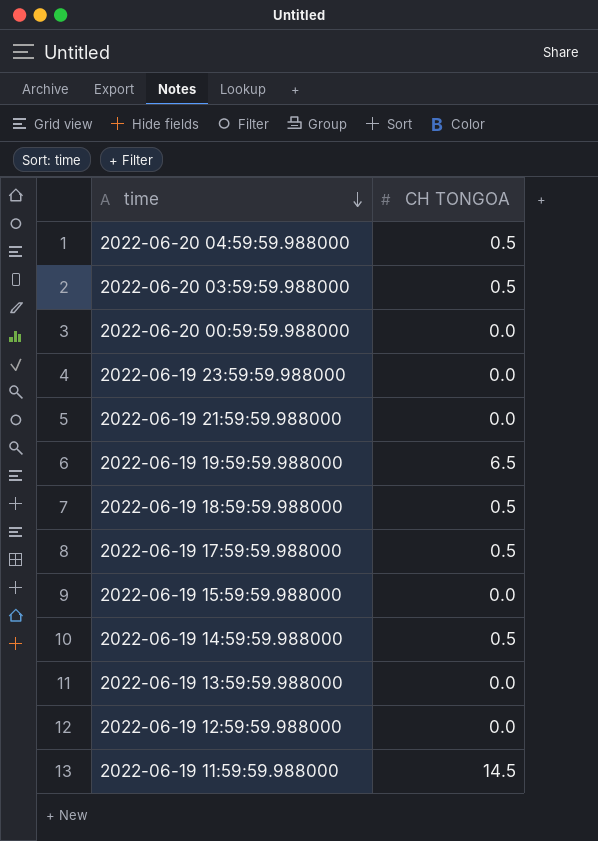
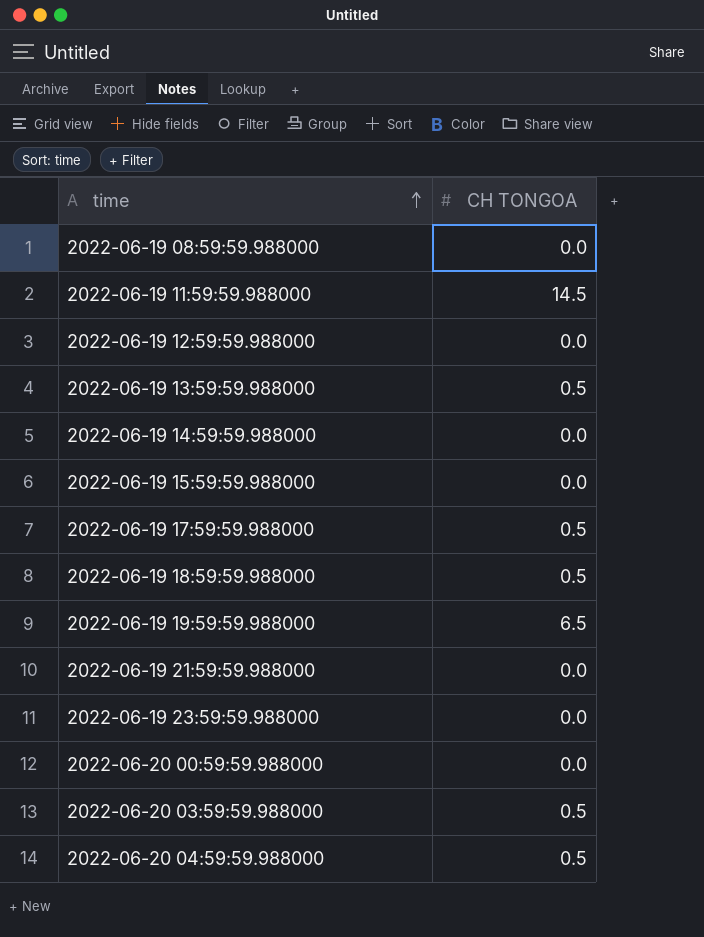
row order: time descending -> time ascending
row 2022-06-19 08:59:59.988000: none -> 0.0
2022-06-19 13:59:59.988000 | CH TONGOA: 0.0 -> 0.5
2022-06-19 14:59:59.988000 | CH TONGOA: 0.5 -> 0.0

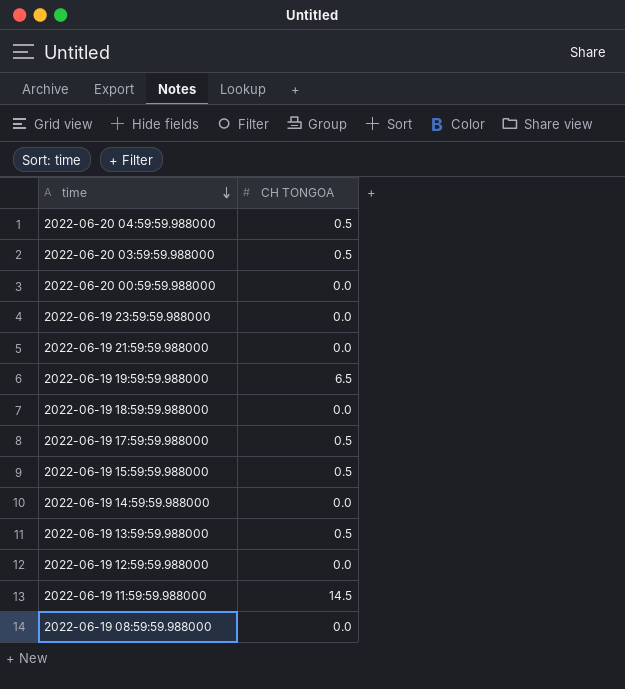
row order: time ascending -> time descending
2022-06-19 18:59:59.988000 | CH TONGOA: 0.5 -> 0.0
2022-06-19 15:59:59.988000 | CH TONGOA: 0.0 -> 0.5

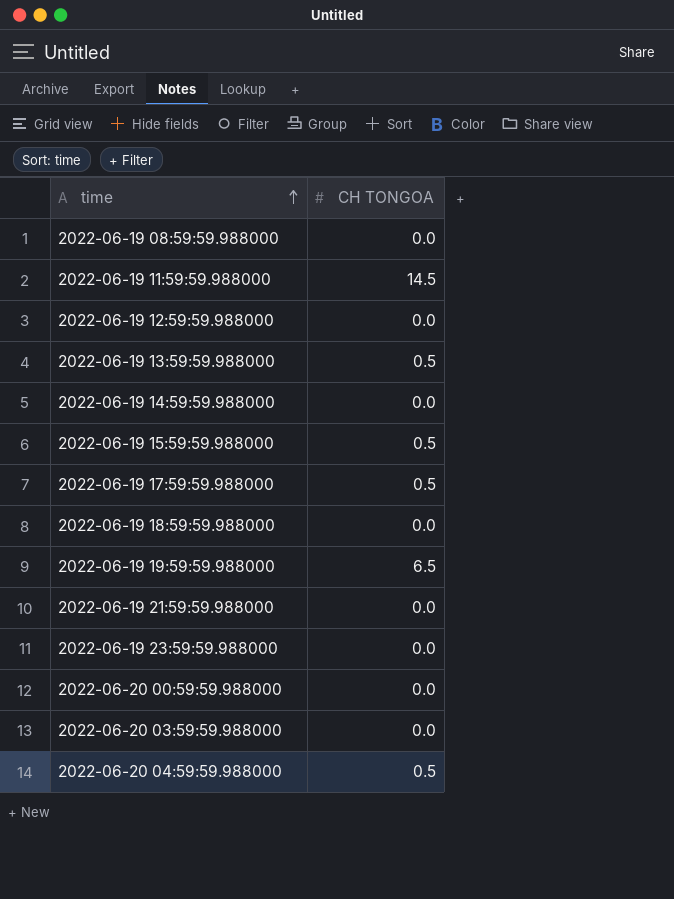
row order: time descending -> time ascending
2022-06-20 03:59:59.988000 | CH TONGOA: 0.5 -> 0.0

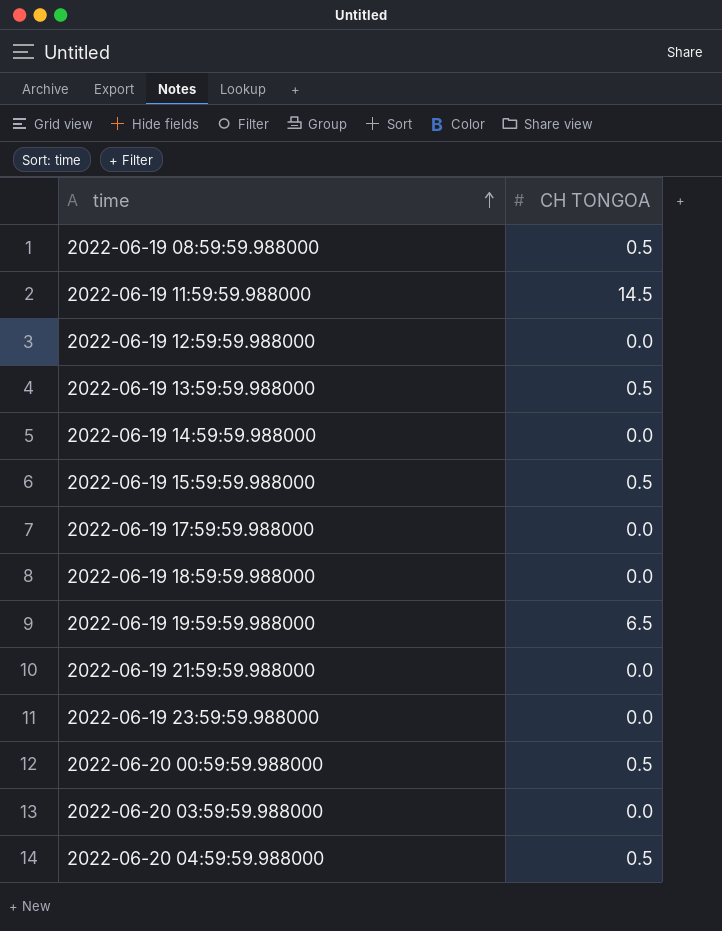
2022-06-19 08:59:59.988000 | CH TONGOA: 0.0 -> 0.5
2022-06-19 17:59:59.988000 | CH TONGOA: 0.5 -> 0.0
2022-06-20 00:59:59.988000 | CH TONGOA: 0.0 -> 0.5

